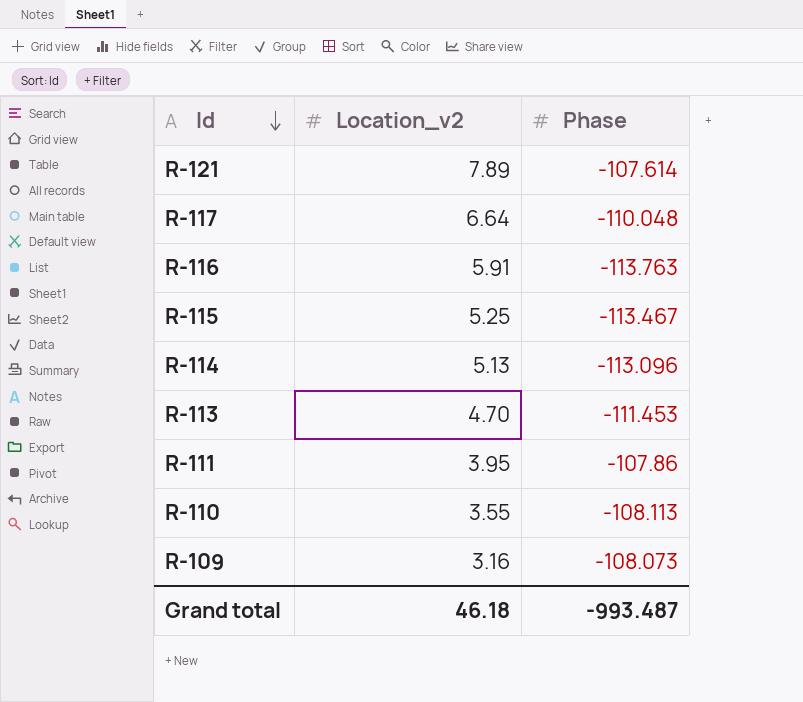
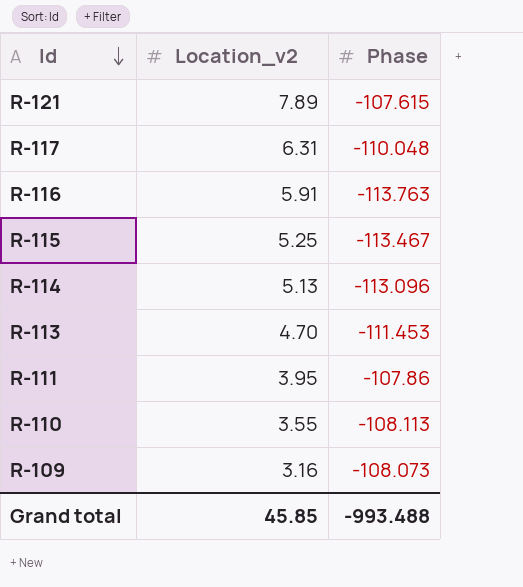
R-121 | Phase: -107.614 -> -107.615
R-117 | Location_v2: 6.64 -> 6.31
Grand total | Location_v2: 46.18 -> 45.85
Grand total | Phase: -993.487 -> -993.488

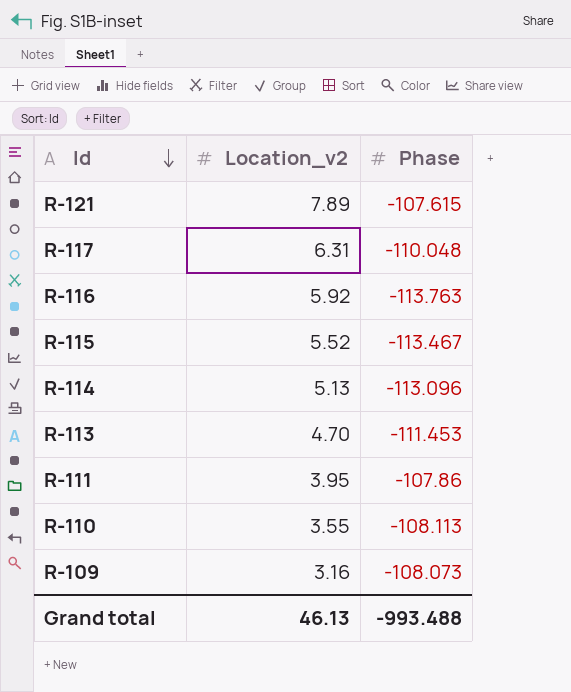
R-116 | Location_v2: 5.91 -> 5.92
R-115 | Location_v2: 5.25 -> 5.52
Grand total | Location_v2: 45.85 -> 46.13

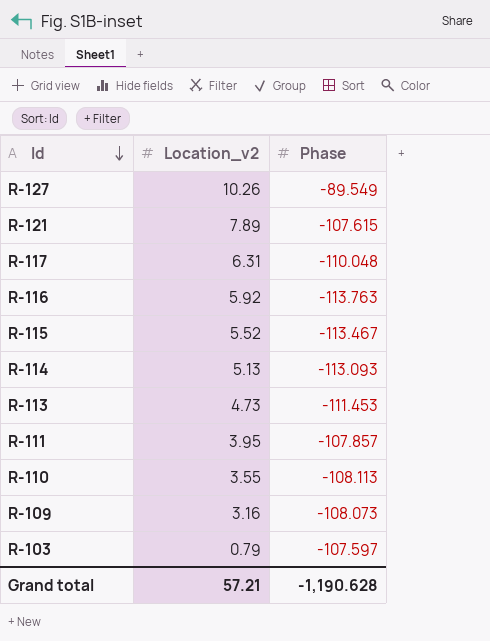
row R-127: none -> 10.26 | -89.549
R-114 | Phase: -113.096 -> -113.093
R-113 | Location_v2: 4.70 -> 4.73
R-111 | Phase: -107.86 -> -107.857
row R-103: none -> 0.79 | -107.597
Grand total | Location_v2: 46.13 -> 57.21
Grand total | Phase: -993.488 -> -1,190.628

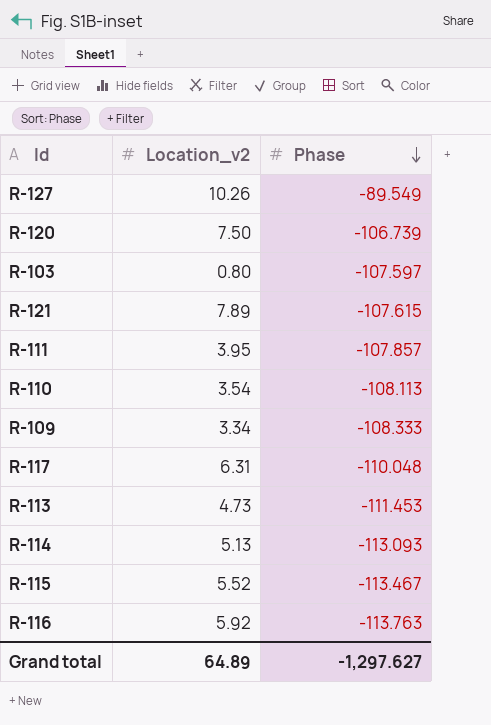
row order: Id descending -> Phase descending
row R-120: none -> 7.50 | -106.739
R-103 | Location_v2: 0.79 -> 0.80
R-110 | Location_v2: 3.55 -> 3.54
R-109 | Location_v2: 3.16 -> 3.34
R-109 | Phase: -108.073 -> -108.333
Grand total | Location_v2: 57.21 -> 64.89
Grand total | Phase: -1,190.628 -> -1,297.627

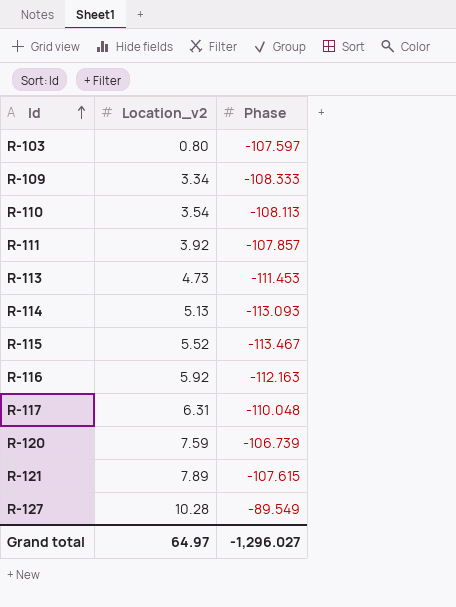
row order: Phase descending -> Id ascending
R-111 | Location_v2: 3.95 -> 3.92
R-116 | Phase: -113.763 -> -112.163
R-120 | Location_v2: 7.50 -> 7.59
R-127 | Location_v2: 10.26 -> 10.28
Grand total | Location_v2: 64.89 -> 64.97
Grand total | Phase: -1,297.627 -> -1,296.027

